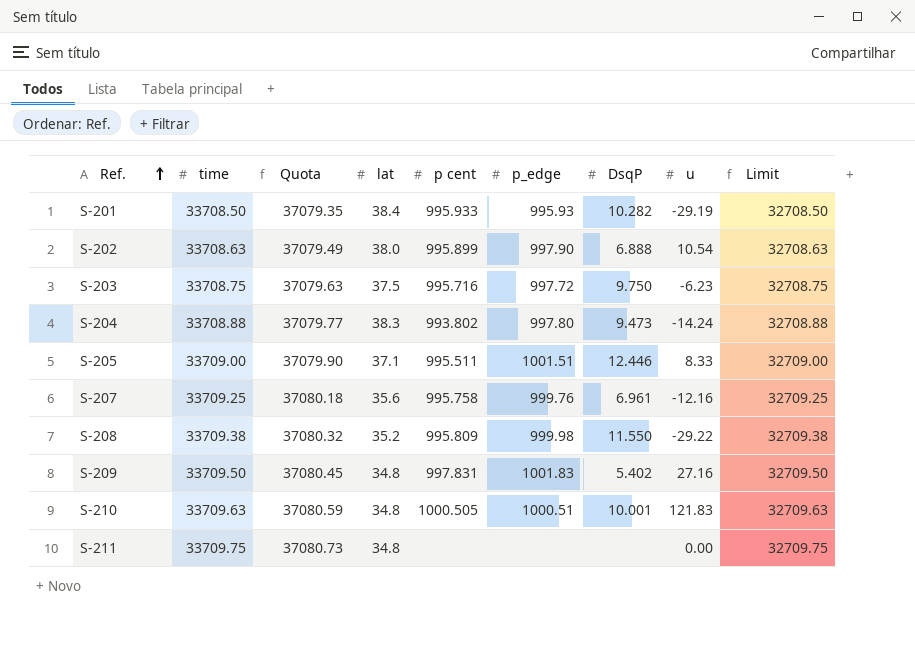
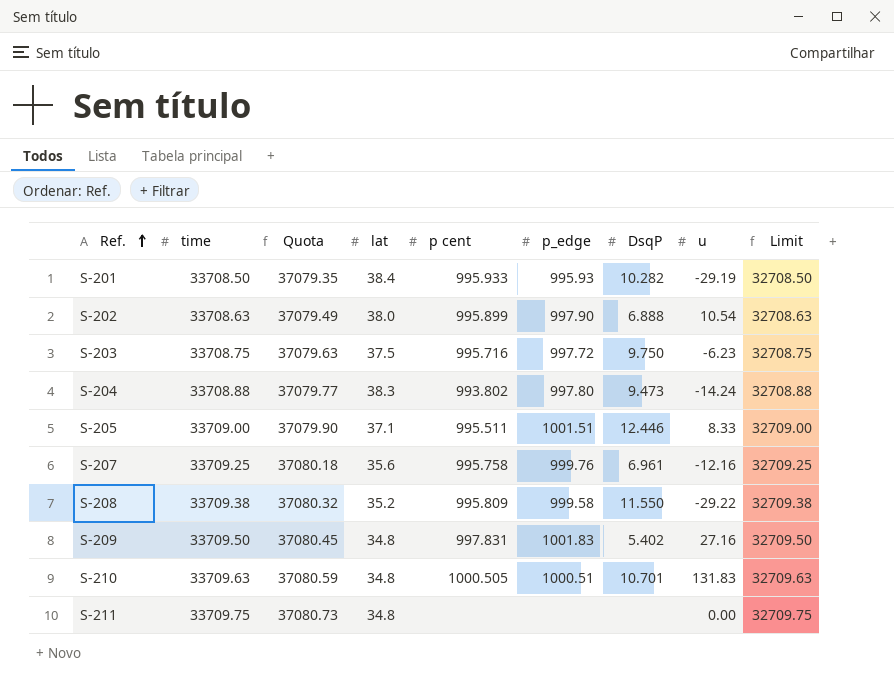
S-208 | p_edge: 999.98 -> 999.58
S-210 | DsqP: 10.001 -> 10.701
S-210 | u: 121.83 -> 131.83

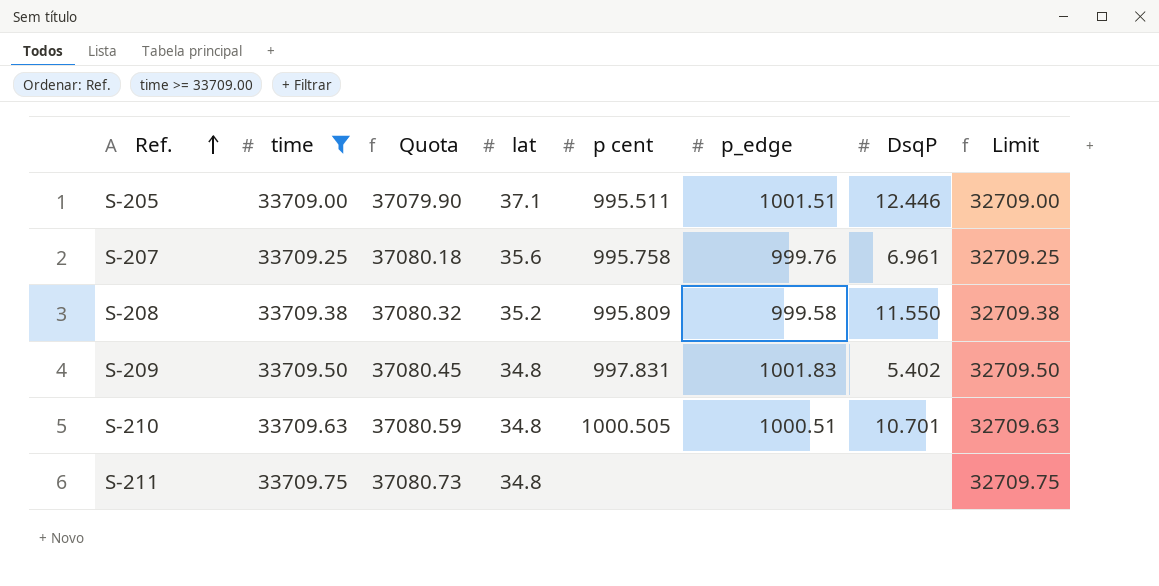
filter: none -> time >= 33709.00
column u | position: 8 -> none

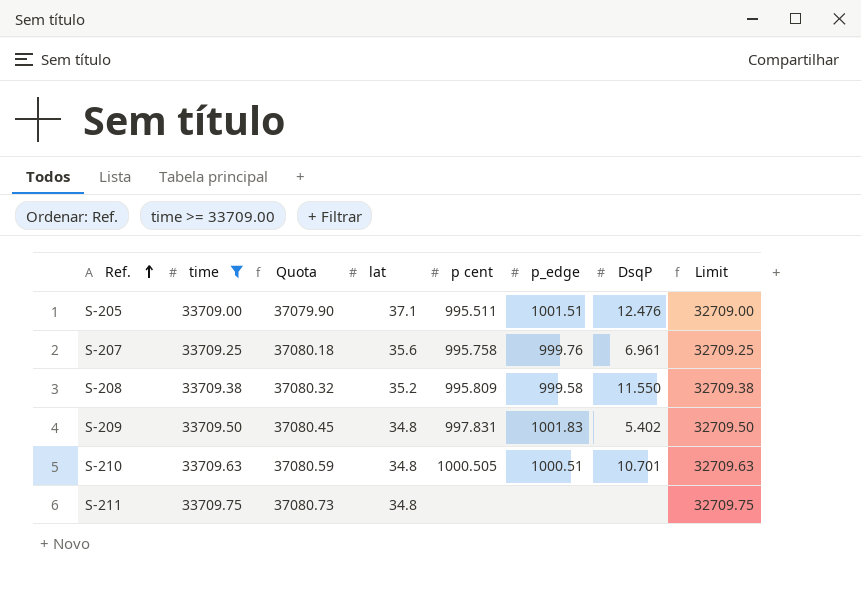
S-205 | DsqP: 12.446 -> 12.476

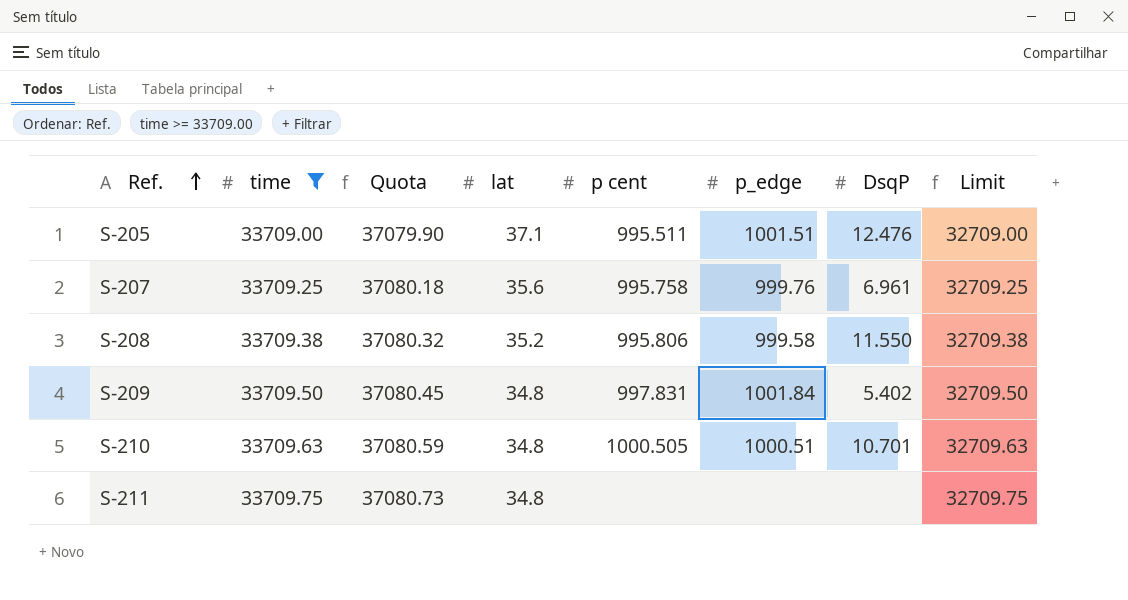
S-208 | p cent: 995.809 -> 995.806
S-209 | p_edge: 1001.83 -> 1001.84

